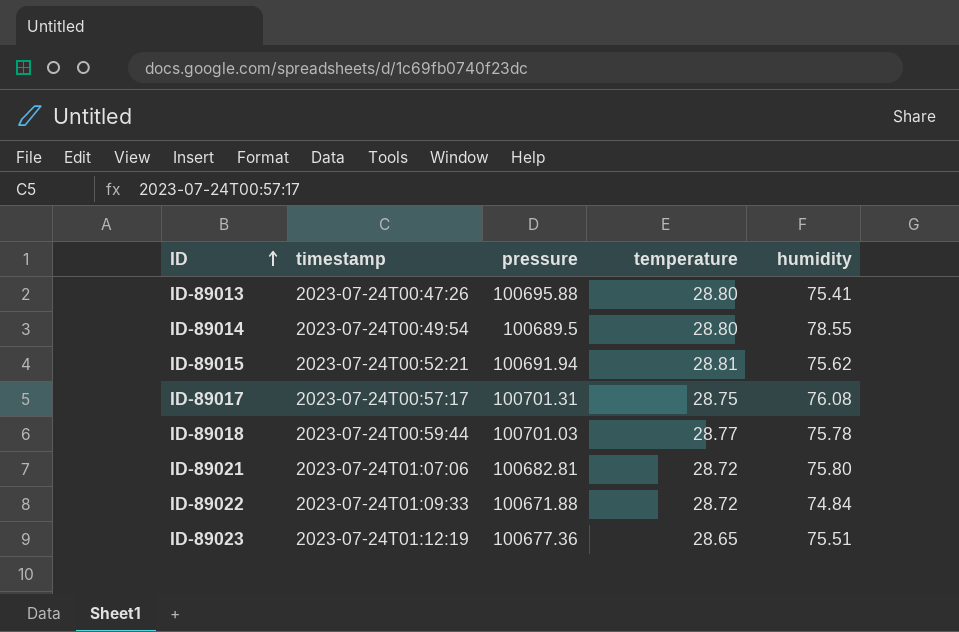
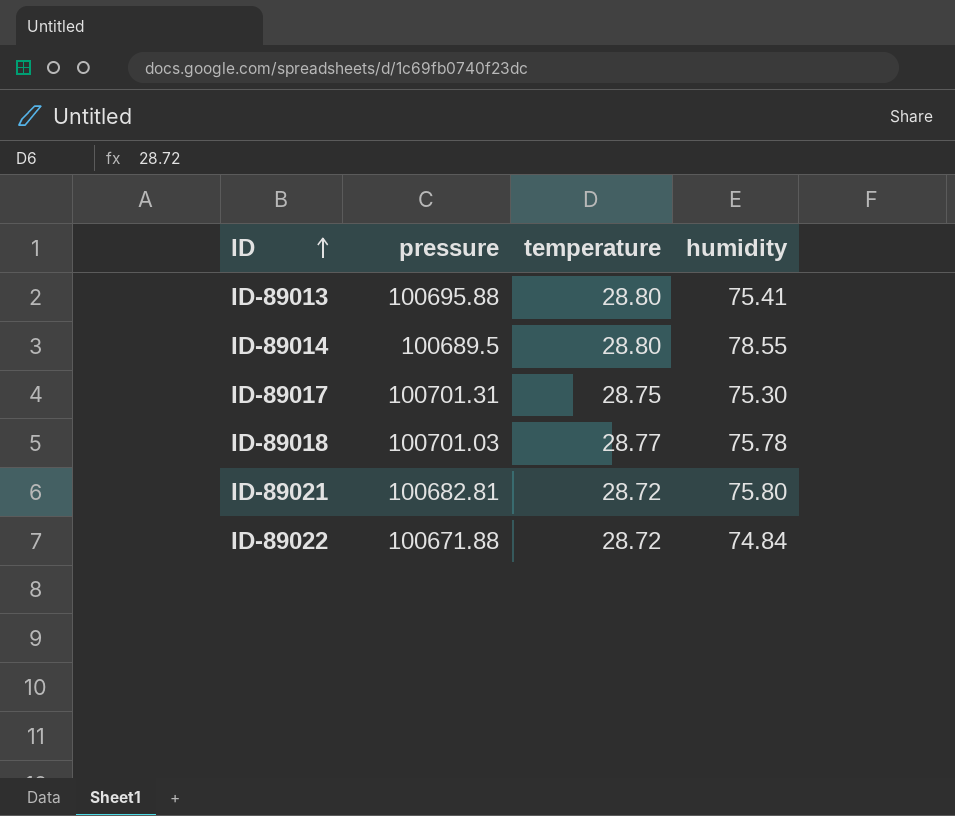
column timestamp | position: 2 -> none
row ID-89015: 2023-07-24T00:52:21 | 100691.94 | 28.81 | 75.62 -> none
row ID-89023: 2023-07-24T01:12:19 | 100677.36 | 28.65 | 75.51 -> none
ID-89017 | humidity: 76.08 -> 75.30

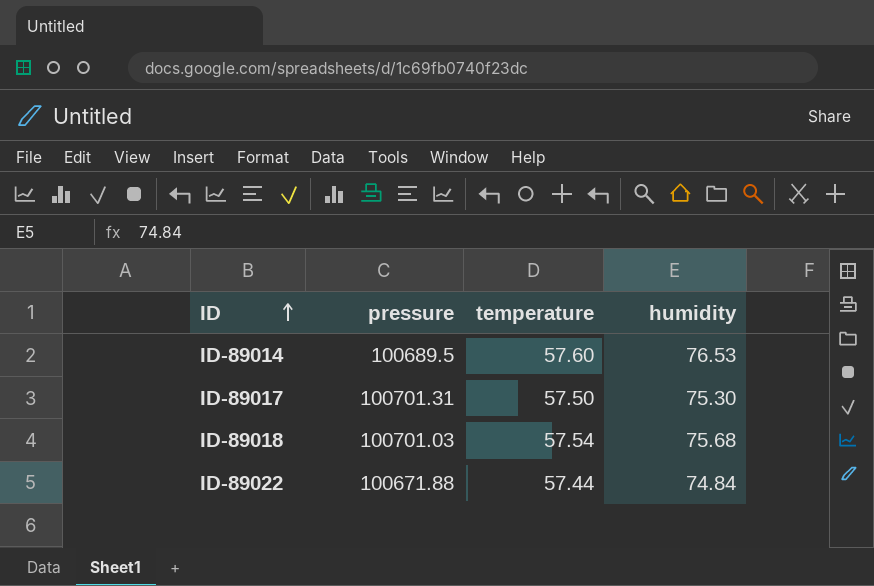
row ID-89013: 100695.88 | 28.80 | 75.41 -> none
row ID-89021: 100682.81 | 28.72 | 75.80 -> none
ID-89014 | temperature: 28.80 -> 57.60
ID-89014 | humidity: 78.55 -> 76.53
ID-89017 | temperature: 28.75 -> 57.50
ID-89018 | temperature: 28.77 -> 57.54
ID-89018 | humidity: 75.78 -> 75.68
ID-89022 | temperature: 28.72 -> 57.44

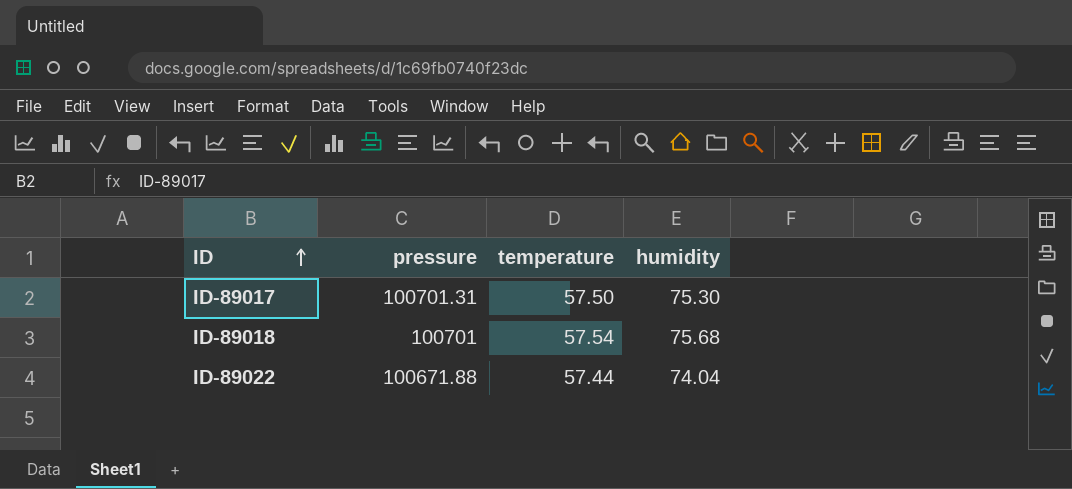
row ID-89014: 100689.5 | 57.60 | 76.53 -> none
ID-89018 | pressure: 100701.03 -> 100701
ID-89022 | humidity: 74.84 -> 74.04

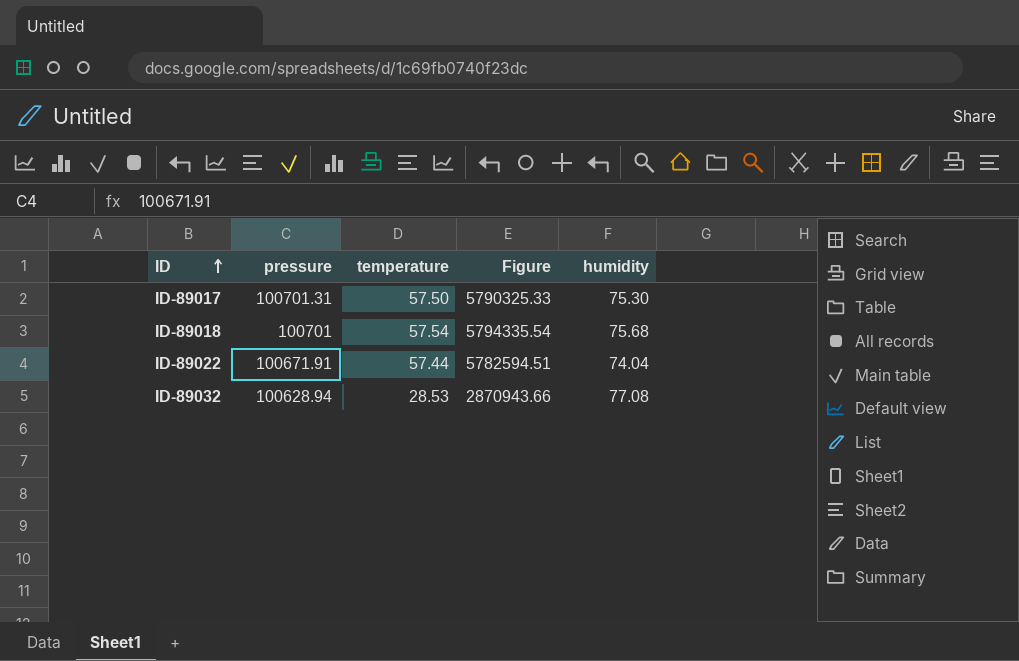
column Figure | formula: none -> [pressure] * [temperature]
ID-89022 | pressure: 100671.88 -> 100671.91
row ID-89032: none -> 100628.94 | 28.53 | 2870943.66 | 77.08

